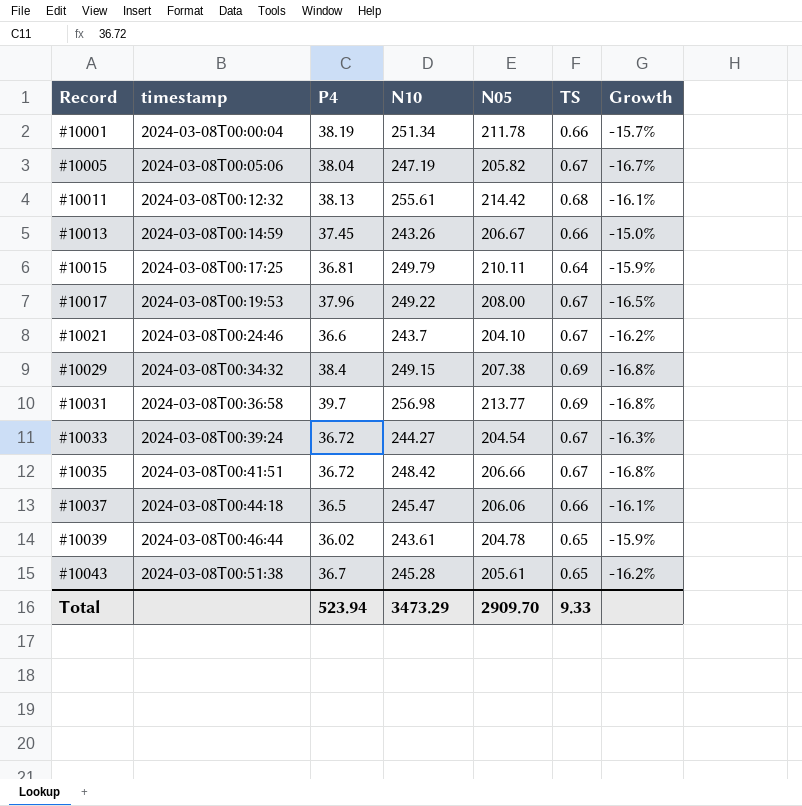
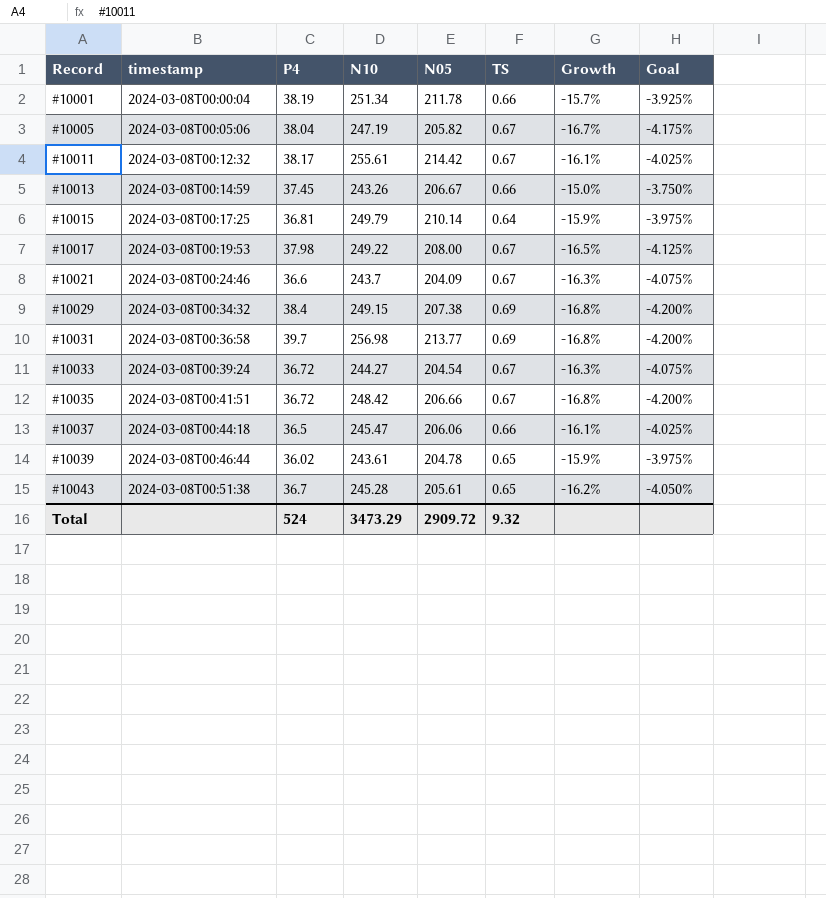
column Goal | formula: none -> [Growth] * 0.25
#10011 | P4: 38.13 -> 38.17
#10011 | TS: 0.68 -> 0.67
#10015 | N05: 210.11 -> 210.14
#10017 | P4: 37.96 -> 37.98
#10021 | N05: 204.10 -> 204.09
#10021 | Growth: -16.2% -> -16.3%
Total | P4: 523.94 -> 524
Total | N05: 2909.70 -> 2909.72
Total | TS: 9.33 -> 9.32

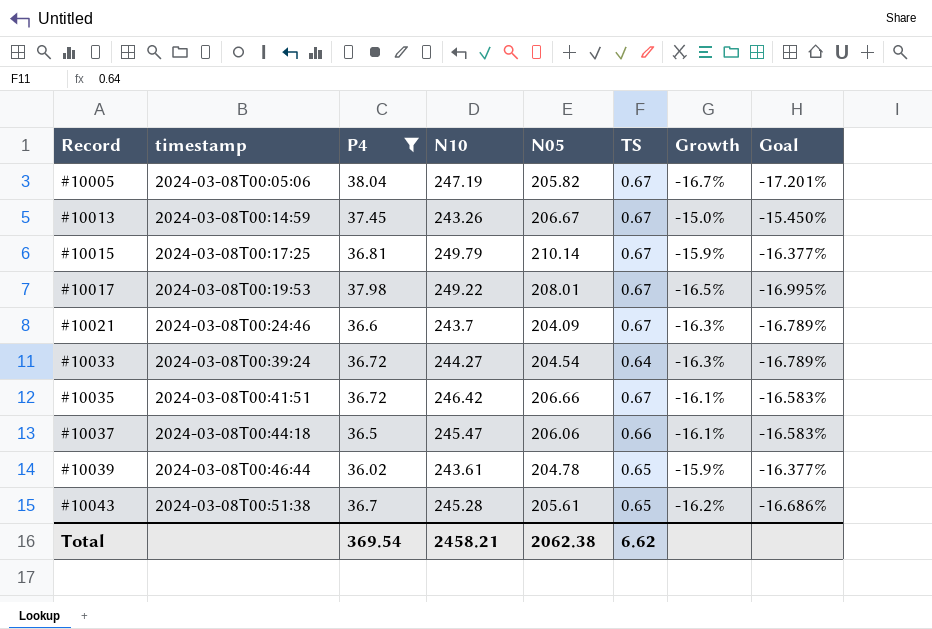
filter: none -> P4 <= 38.04
column Goal | formula: [Growth] * 0.25 -> [Growth] * 1.03
#10013 | TS: 0.66 -> 0.67
#10015 | TS: 0.64 -> 0.67
#10017 | N05: 208.00 -> 208.01
#10033 | TS: 0.67 -> 0.64
#10035 | N10: 248.42 -> 246.42
#10035 | Growth: -16.8% -> -16.1%
Total | P4: 524 -> 369.54
Total | N10: 3473.29 -> 2458.21
Total | N05: 2909.72 -> 2062.38
Total | TS: 9.32 -> 6.62

